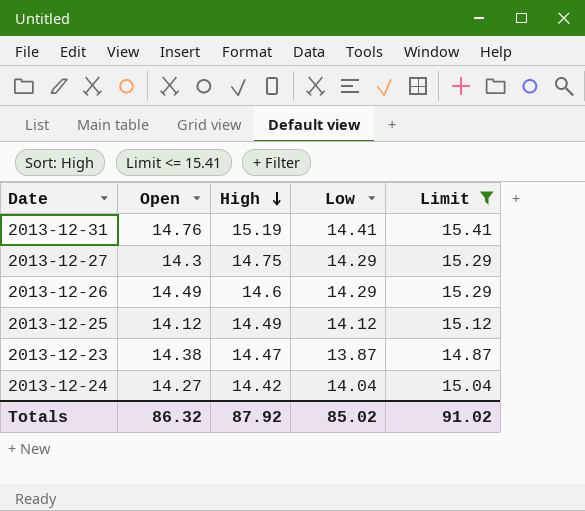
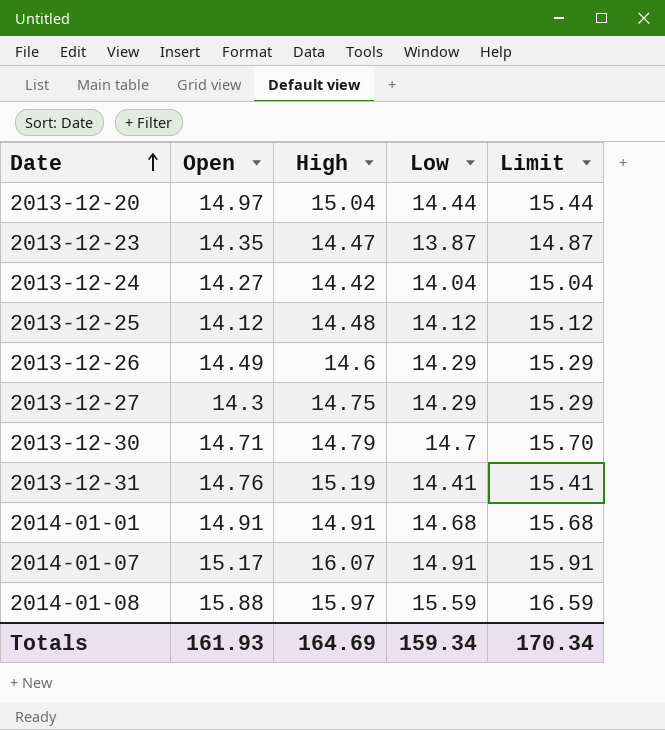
filter: Limit <= 15.41 -> none
row order: High descending -> Date ascending
2013-12-23 | Open: 14.38 -> 14.35
2013-12-25 | High: 14.49 -> 14.48
Totals | Open: 86.32 -> 161.93
Totals | High: 87.92 -> 164.69
Totals | Low: 85.02 -> 159.34
Totals | Limit: 91.02 -> 170.34

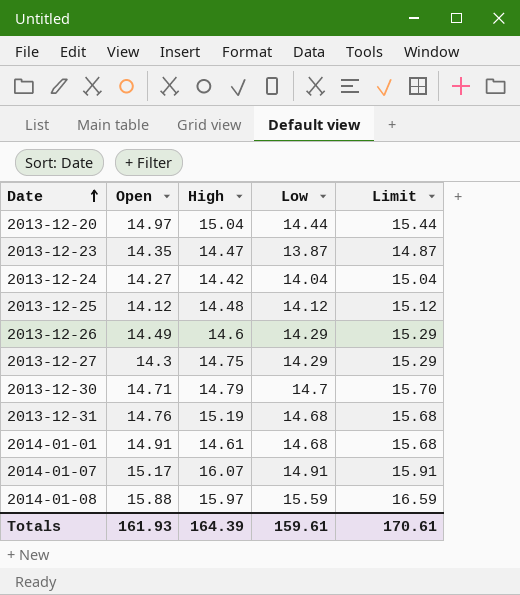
2013-12-31 | Low: 14.41 -> 14.68
2013-12-31 | Limit: 15.41 -> 15.68
2014-01-01 | High: 14.91 -> 14.61
Totals | High: 164.69 -> 164.39
Totals | Low: 159.34 -> 159.61
Totals | Limit: 170.34 -> 170.61

